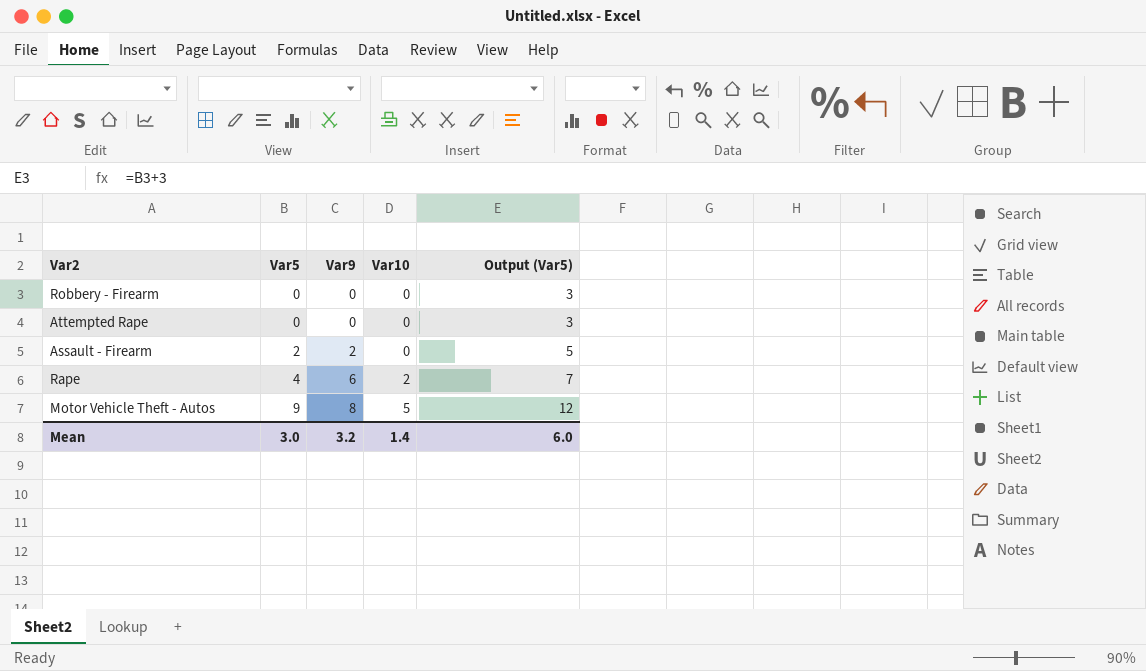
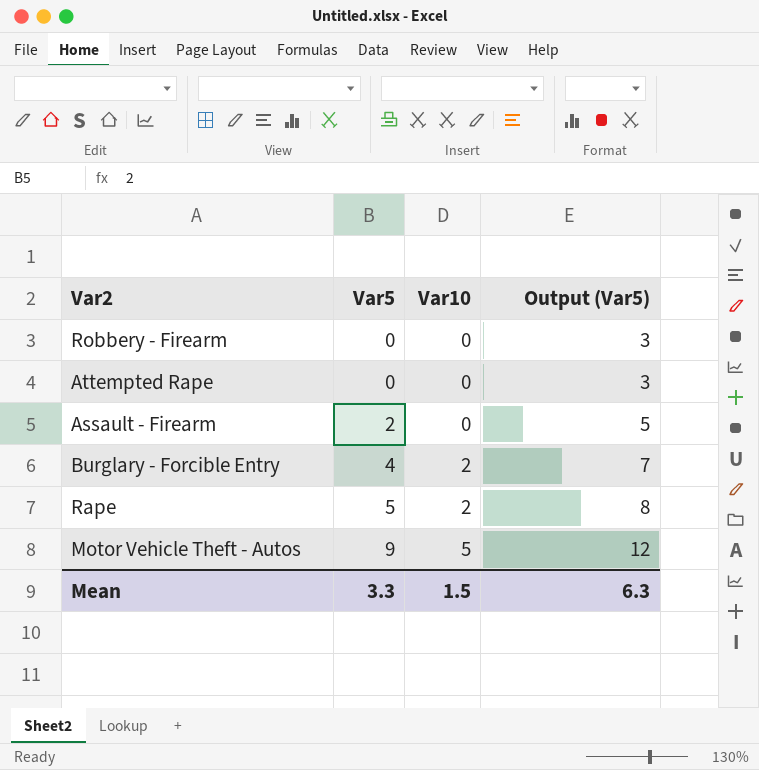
column Var9 | position: 3 -> none
row Burglary - Forcible Entry: none -> 4 | 2 | 7
Rape | Var5: 4 -> 5
Rape | Output (Var5): 7 -> 8
Mean | Var5: 3.0 -> 3.3
Mean | Var10: 1.4 -> 1.5
Mean | Output (Var5): 6.0 -> 6.3

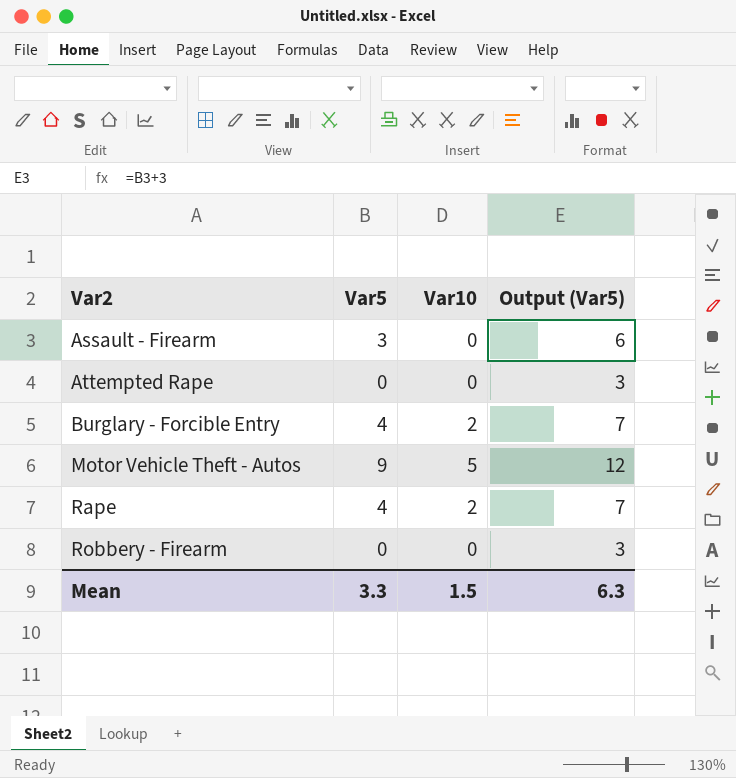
row order: Var5 ascending -> Var2 ascending
Assault - Firearm | Var5: 2 -> 3
Assault - Firearm | Output (Var5): 5 -> 6
Rape | Var5: 5 -> 4
Rape | Output (Var5): 8 -> 7

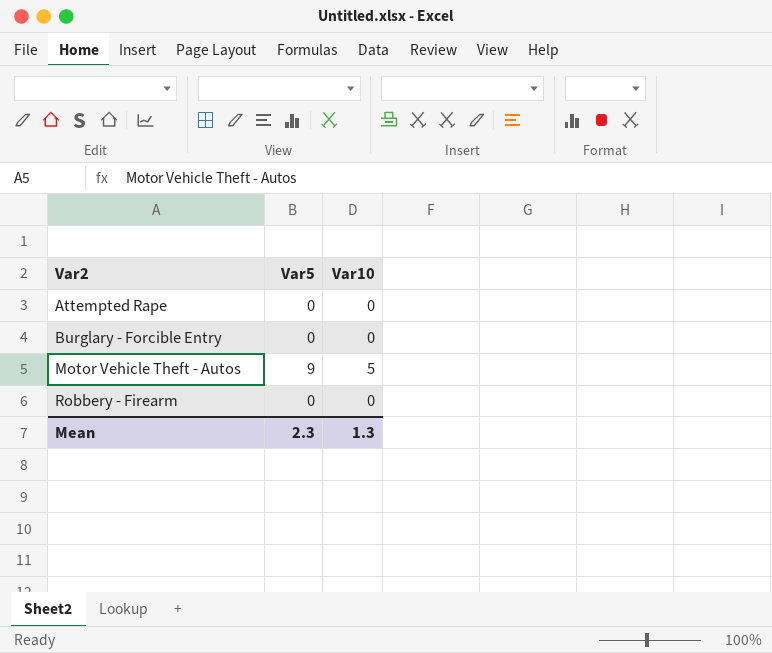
column Output (Var5) | formula: [Var5] + 3 -> none
row Assault - Firearm: 3 | 0 | 6 -> none
row Rape: 4 | 2 | 7 -> none
Burglary - Forcible Entry | Var5: 4 -> 0
Burglary - Forcible Entry | Var10: 2 -> 0
Mean | Var5: 3.3 -> 2.3
Mean | Var10: 1.5 -> 1.3

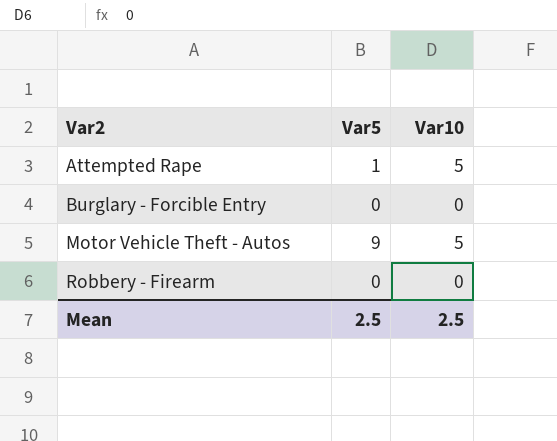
Attempted Rape | Var5: 0 -> 1
Attempted Rape | Var10: 0 -> 5
Mean | Var5: 2.3 -> 2.5
Mean | Var10: 1.3 -> 2.5

